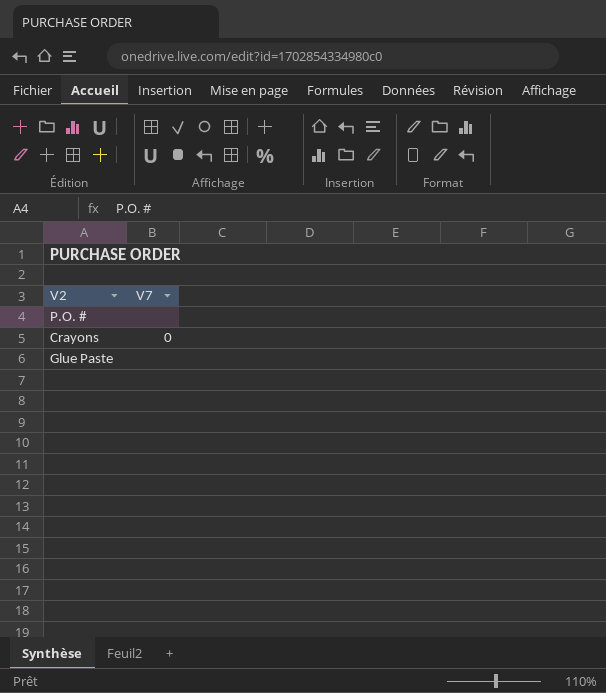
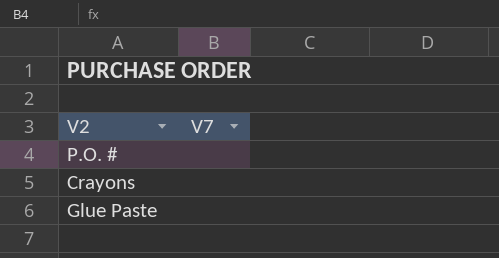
Crayons | V7: 0 -> none

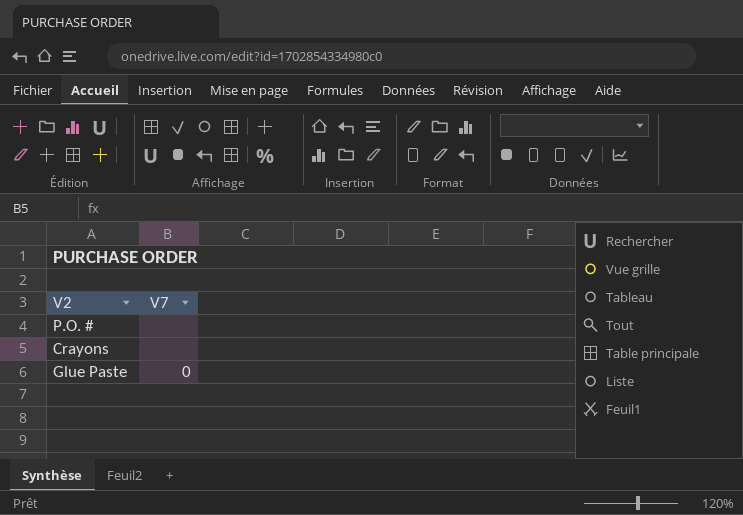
Glue Paste | V7: none -> 0

